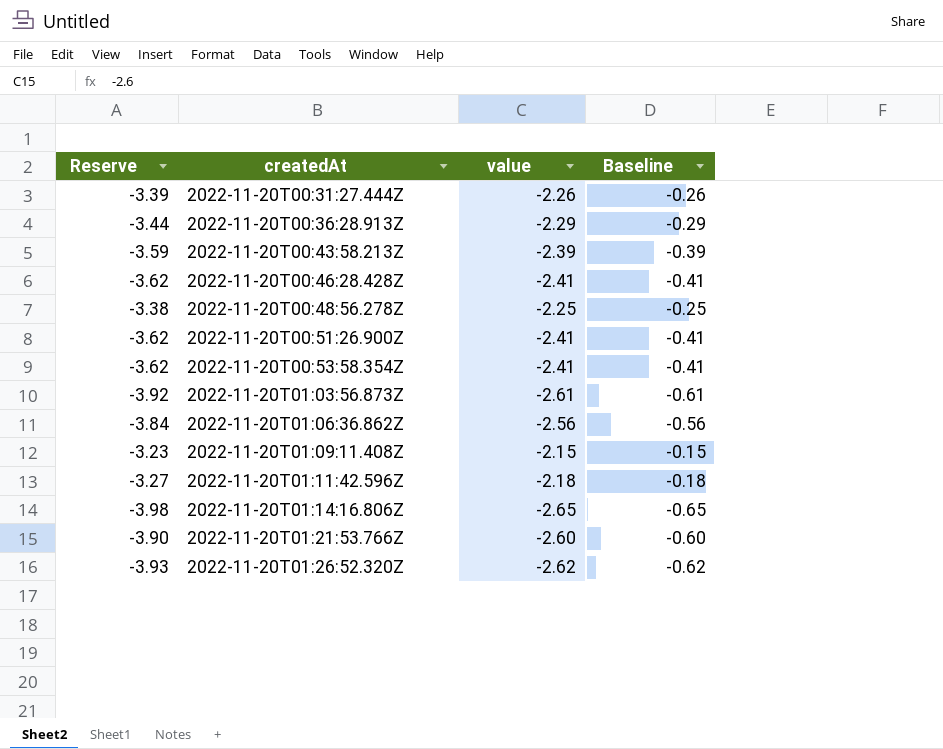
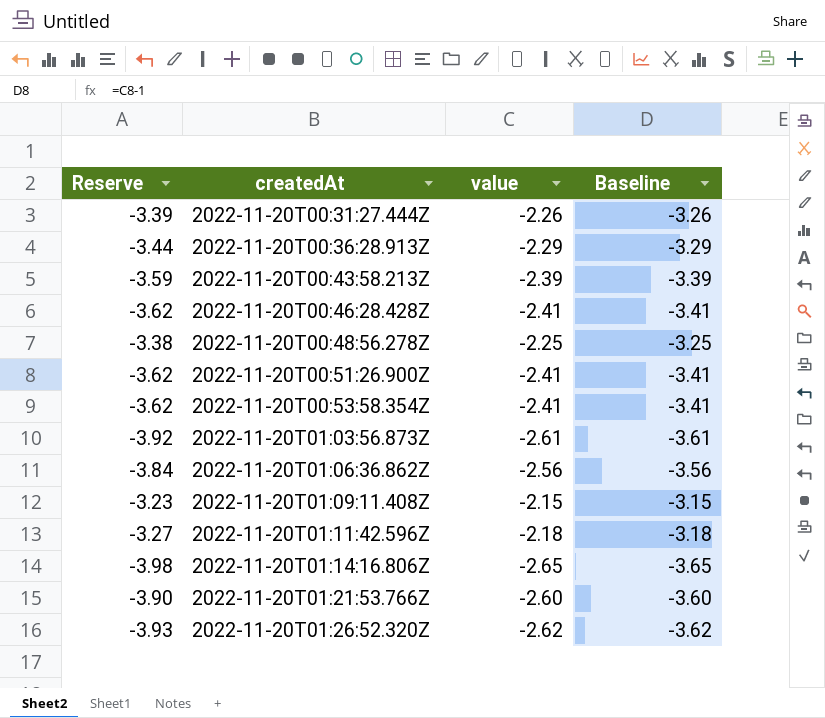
column Baseline | formula: [value] + 2 -> [value] - 1

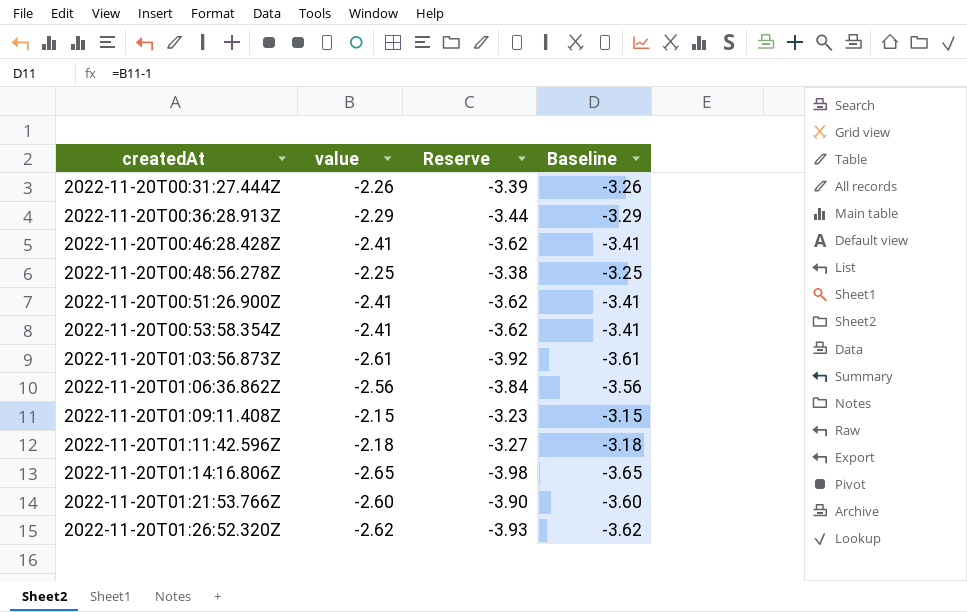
column Reserve | position: 1 -> 3
row 2022-11-20T00:43:58.213Z: -3.59 | -2.39 | -3.39 -> none

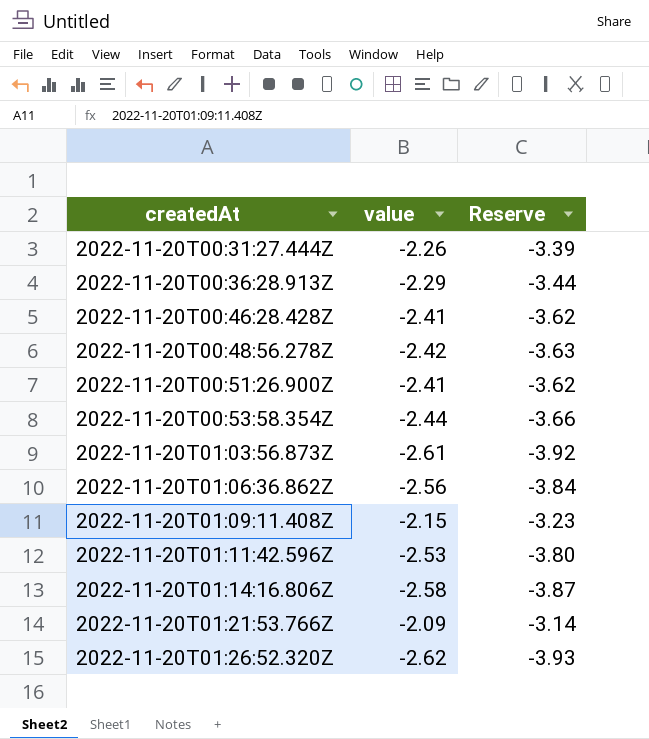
column Baseline | formula: [value] - 1 -> none
2022-11-20T00:48:56.278Z | value: -2.25 -> -2.42
2022-11-20T00:48:56.278Z | Reserve: -3.38 -> -3.63
2022-11-20T00:53:58.354Z | value: -2.41 -> -2.44
2022-11-20T00:53:58.354Z | Reserve: -3.62 -> -3.66
2022-11-20T01:11:42.596Z | value: -2.18 -> -2.53
2022-11-20T01:11:42.596Z | Reserve: -3.27 -> -3.80
2022-11-20T01:14:16.806Z | value: -2.65 -> -2.58
2022-11-20T01:14:16.806Z | Reserve: -3.98 -> -3.87
2022-11-20T01:21:53.766Z | value: -2.60 -> -2.09
2022-11-20T01:21:53.766Z | Reserve: -3.90 -> -3.14

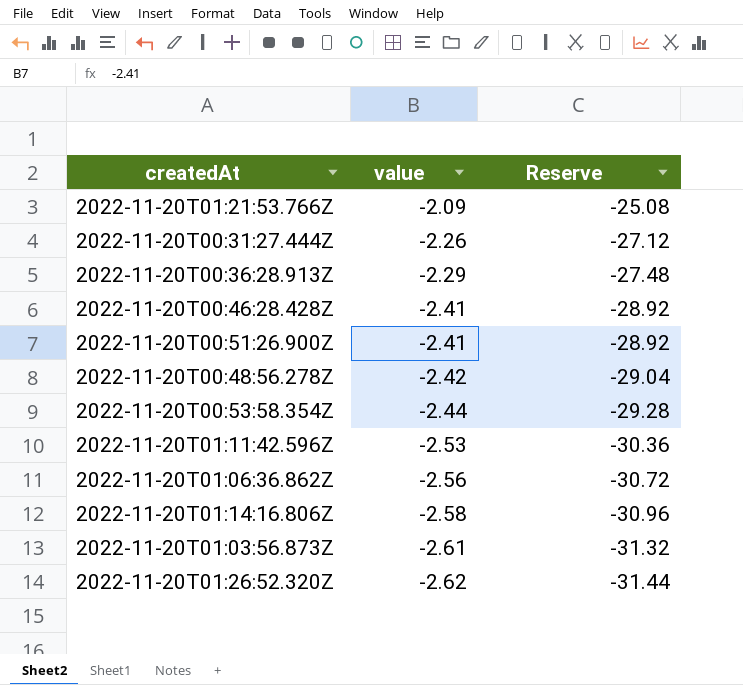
row order: createdAt ascending -> value descending
column Reserve | formula: [value] * 1.5 -> [value] * 12
row 2022-11-20T01:09:11.408Z: -2.15 | -3.23 -> none

